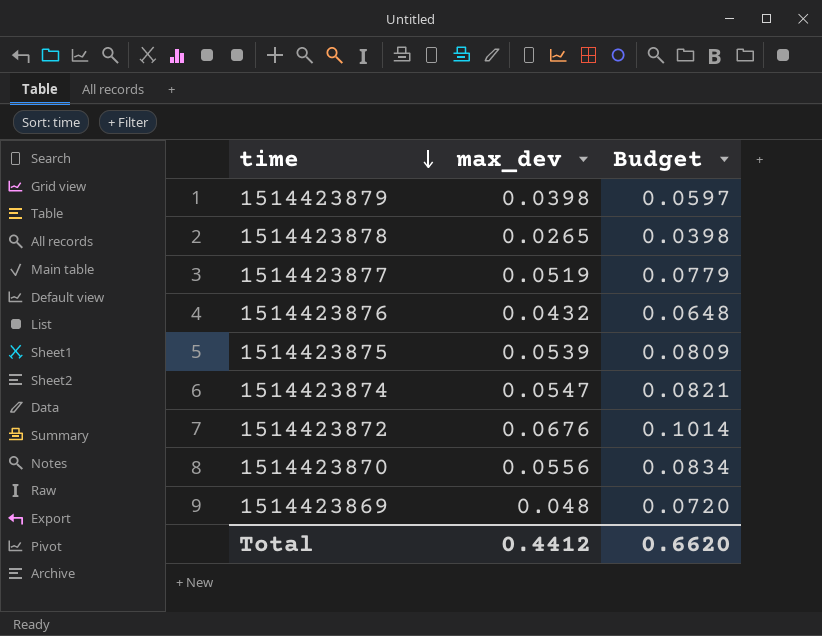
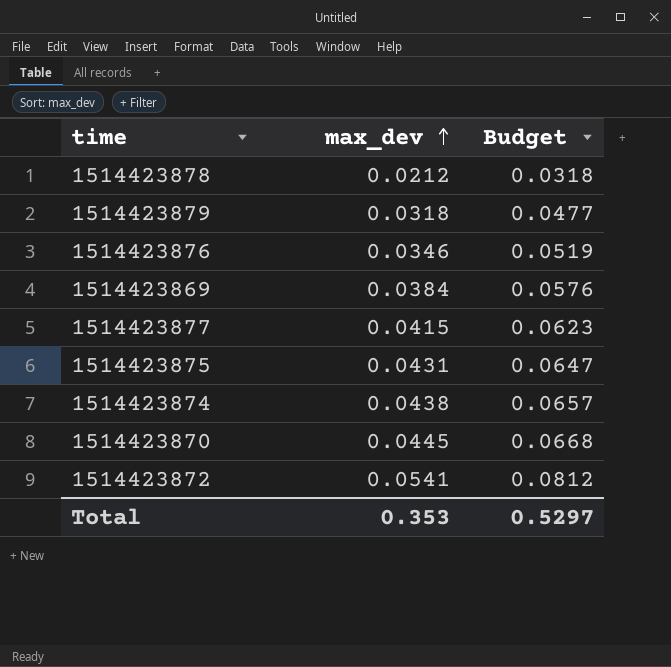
row order: time descending -> max_dev ascending
1514423878 | max_dev: 0.0265 -> 0.0212
1514423878 | Budget: 0.0398 -> 0.0318
1514423879 | max_dev: 0.0398 -> 0.0318
1514423879 | Budget: 0.0597 -> 0.0477
1514423876 | max_dev: 0.0432 -> 0.0346
1514423876 | Budget: 0.0648 -> 0.0519
1514423869 | max_dev: 0.048 -> 0.0384
1514423869 | Budget: 0.0720 -> 0.0576
1514423877 | max_dev: 0.0519 -> 0.0415
1514423877 | Budget: 0.0779 -> 0.0623
1514423875 | max_dev: 0.0539 -> 0.0431
1514423875 | Budget: 0.0809 -> 0.0647
1514423874 | max_dev: 0.0547 -> 0.0438
1514423874 | Budget: 0.0821 -> 0.0657
1514423870 | max_dev: 0.0556 -> 0.0445
1514423870 | Budget: 0.0834 -> 0.0668
1514423872 | max_dev: 0.0676 -> 0.0541
1514423872 | Budget: 0.1014 -> 0.0812
Total | max_dev: 0.4412 -> 0.353
Total | Budget: 0.6620 -> 0.5297

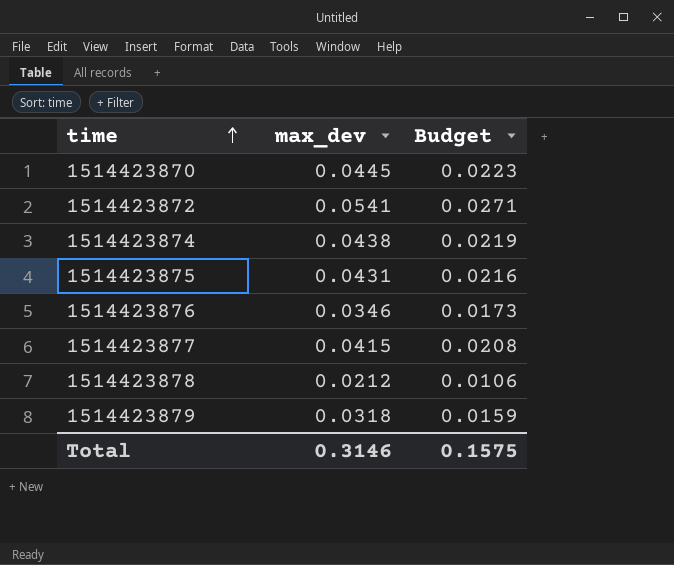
row order: max_dev ascending -> time ascending
column Budget | formula: [max_dev] * 1.5 -> [max_dev] * 0.5
row 1514423869: 0.0384 | 0.0576 -> none
Total | max_dev: 0.353 -> 0.3146
Total | Budget: 0.5297 -> 0.1575

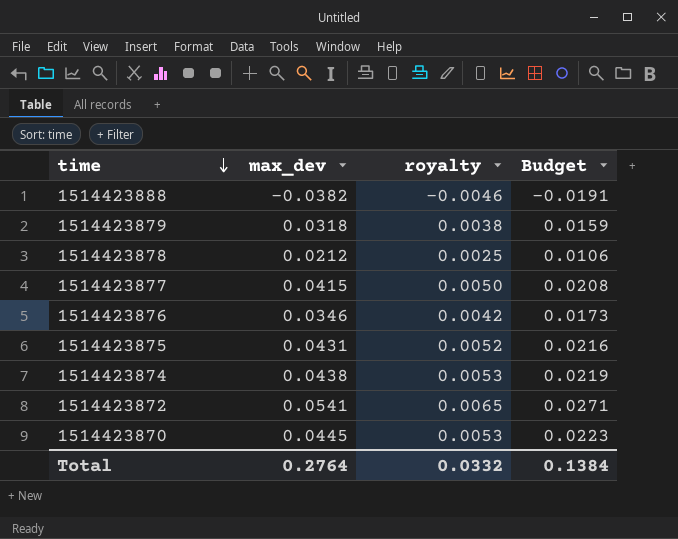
row order: time ascending -> time descending
column royalty | formula: none -> [max_dev] * 0.12
row 1514423888: none -> -0.0382 | -0.0046 | -0.0191
Total | max_dev: 0.3146 -> 0.2764
Total | Budget: 0.1575 -> 0.1384

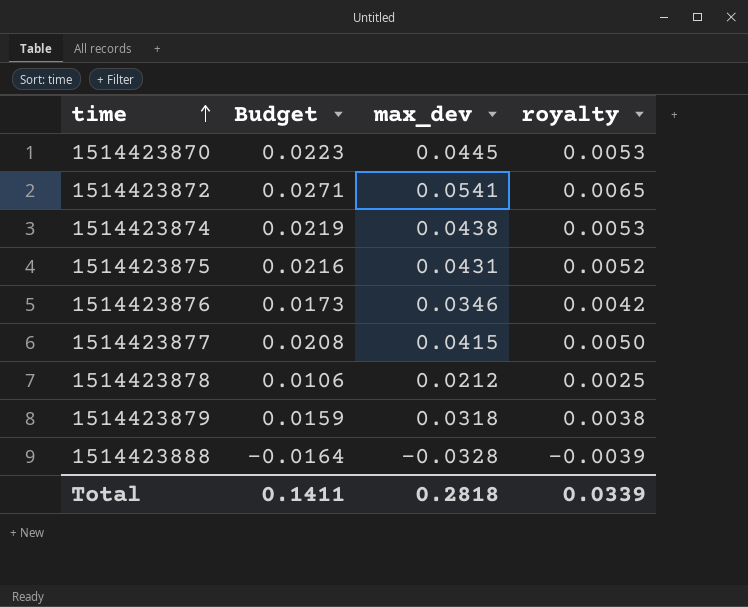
row order: time descending -> time ascending
column Budget | position: 4 -> 2
1514423888 | Budget: -0.0191 -> -0.0164
1514423888 | max_dev: -0.0382 -> -0.0328
1514423888 | royalty: -0.0046 -> -0.0039
Total | Budget: 0.1384 -> 0.1411
Total | max_dev: 0.2764 -> 0.2818
Total | royalty: 0.0332 -> 0.0339

